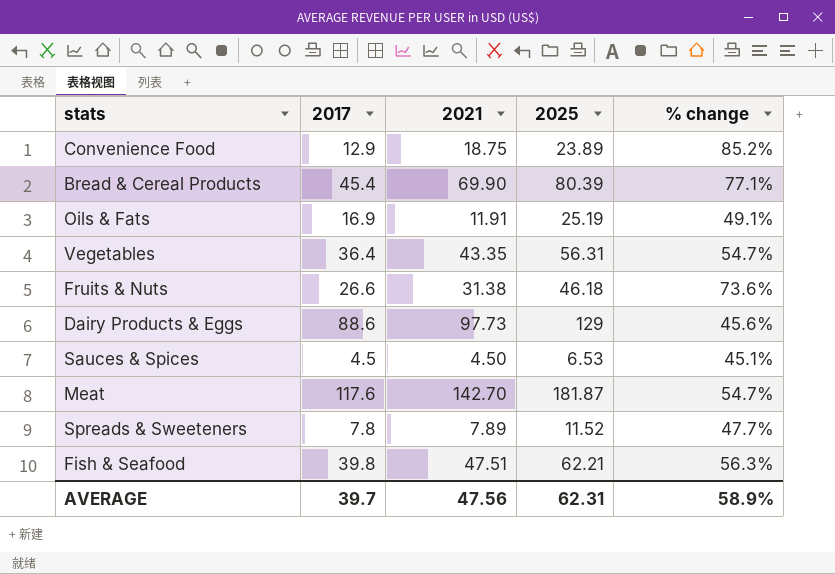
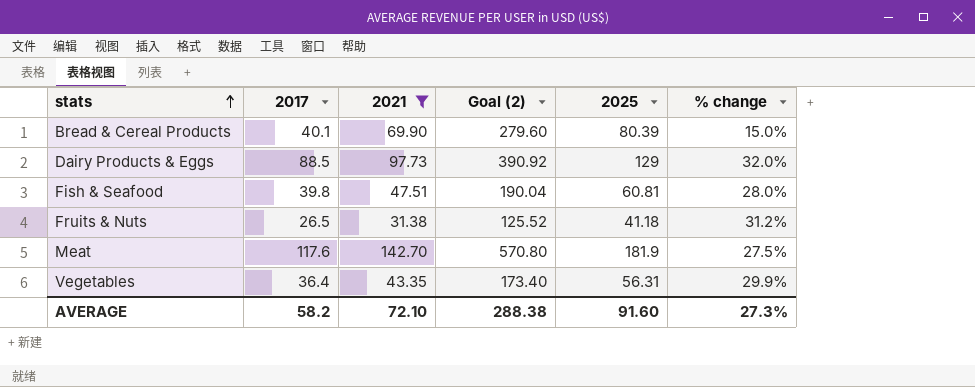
filter: none -> 2021 >= 31.38
row order: none -> stats ascending
column Goal (2) | formula: none -> [2021] * 4
column % change | formula: ([2025] - [2017]) / [2017] -> ([2025] - [2021]) / [2021]
Bread & Cereal Products | 2017: 45.4 -> 40.1
Dairy Products & Eggs | 2017: 88.6 -> 88.5
Fish & Seafood | 2025: 62.21 -> 60.81
Fruits & Nuts | 2017: 26.6 -> 26.5
Fruits & Nuts | 2025: 46.18 -> 41.18
Meat | 2025: 181.87 -> 181.9
AVERAGE | 2017: 39.7 -> 58.2
AVERAGE | 2021: 47.56 -> 72.10
AVERAGE | 2025: 62.31 -> 91.60
AVERAGE | % change: 58.9% -> 27.3%

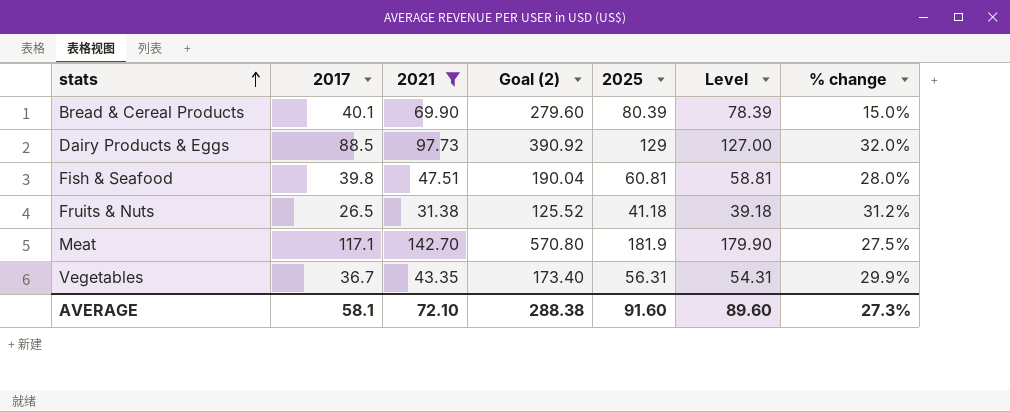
column Level | formula: none -> [2025] - 2
Meat | 2017: 117.6 -> 117.1
Vegetables | 2017: 36.4 -> 36.7
AVERAGE | 2017: 58.2 -> 58.1

